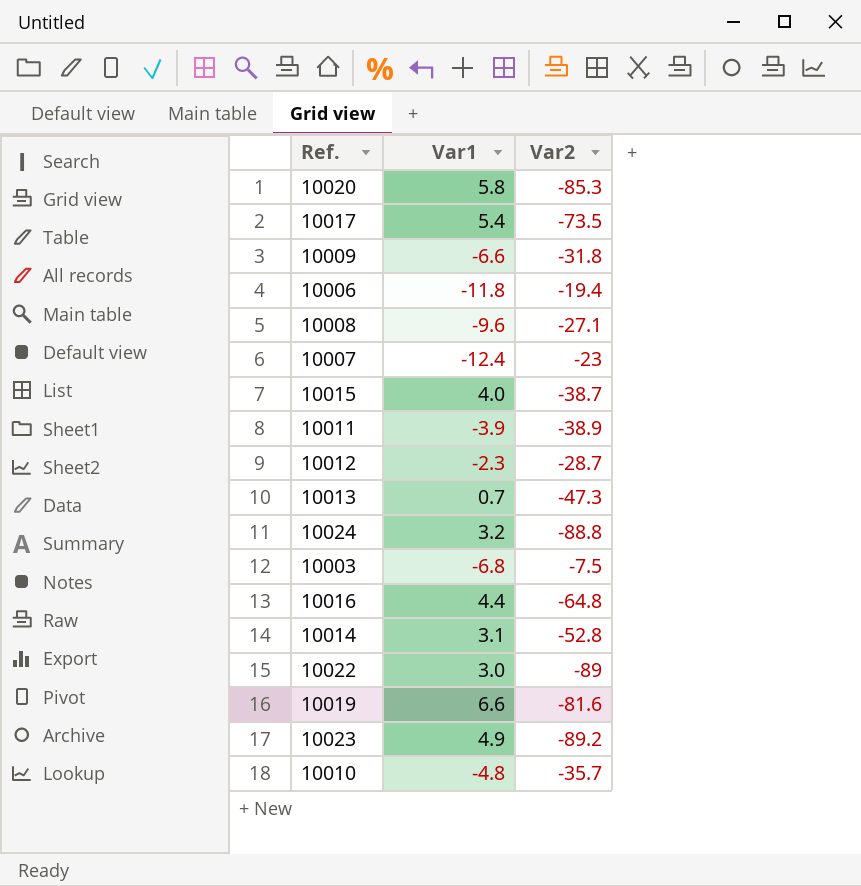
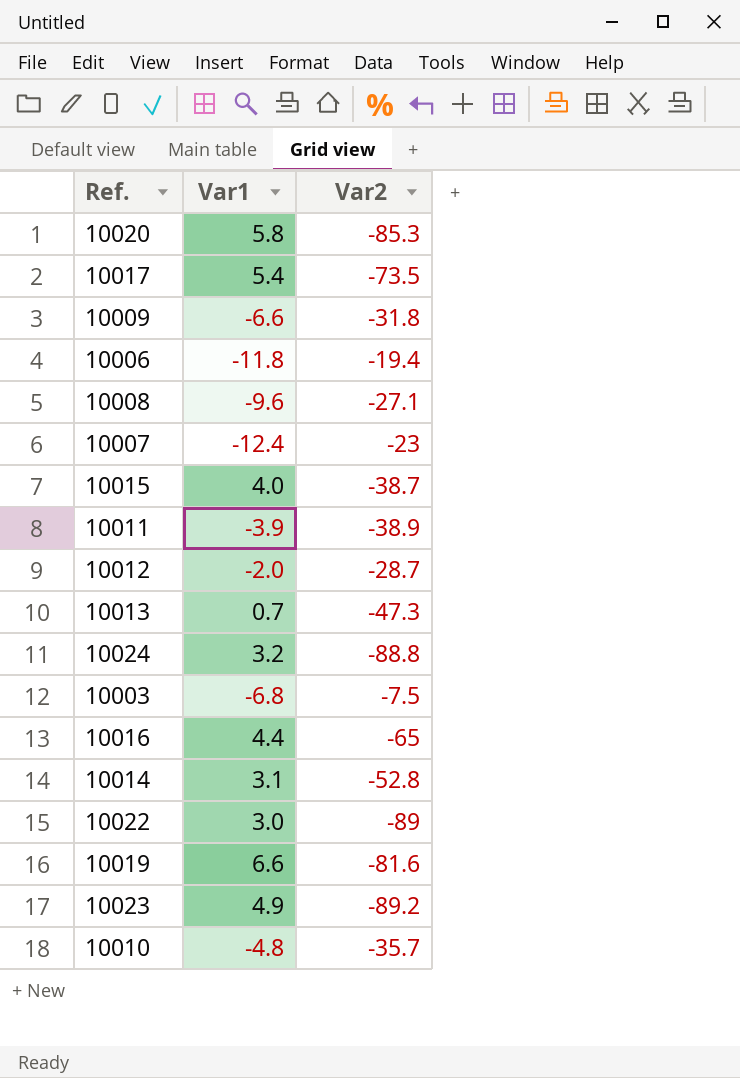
10012 | Var1: -2.3 -> -2.0
10016 | Var2: -64.8 -> -65

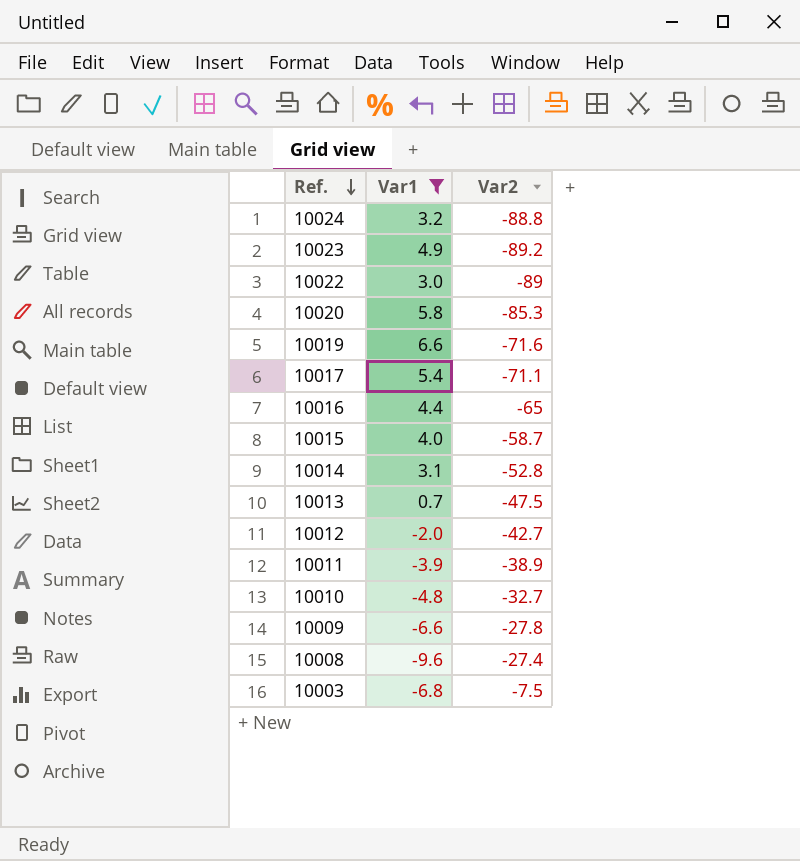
filter: none -> Var1 >= -9.6
row order: none -> Ref. descending
10019 | Var2: -81.6 -> -71.6
10017 | Var2: -73.5 -> -71.1
10015 | Var2: -38.7 -> -58.7
10013 | Var2: -47.3 -> -47.5
10012 | Var2: -28.7 -> -42.7
10010 | Var2: -35.7 -> -32.7
10009 | Var2: -31.8 -> -27.8
10008 | Var2: -27.1 -> -27.4

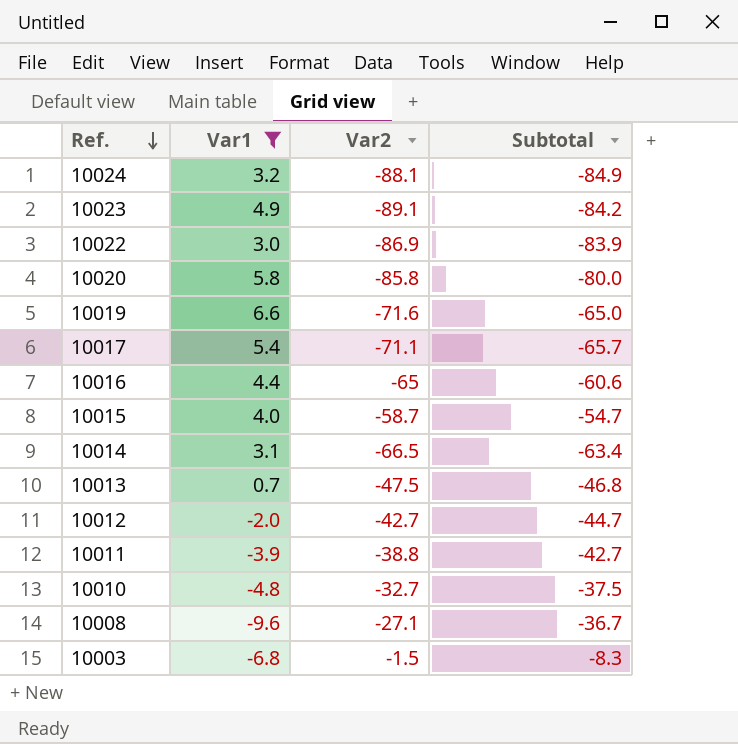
column Subtotal | formula: none -> [Var1] + [Var2]
row 10009: -6.6 | -27.8 -> none
10024 | Var2: -88.8 -> -88.1
10023 | Var2: -89.2 -> -89.1
10022 | Var2: -89 -> -86.9
10020 | Var2: -85.3 -> -85.8
10014 | Var2: -52.8 -> -66.5
10011 | Var2: -38.9 -> -38.8
10008 | Var2: -27.4 -> -27.1
10003 | Var2: -7.5 -> -1.5

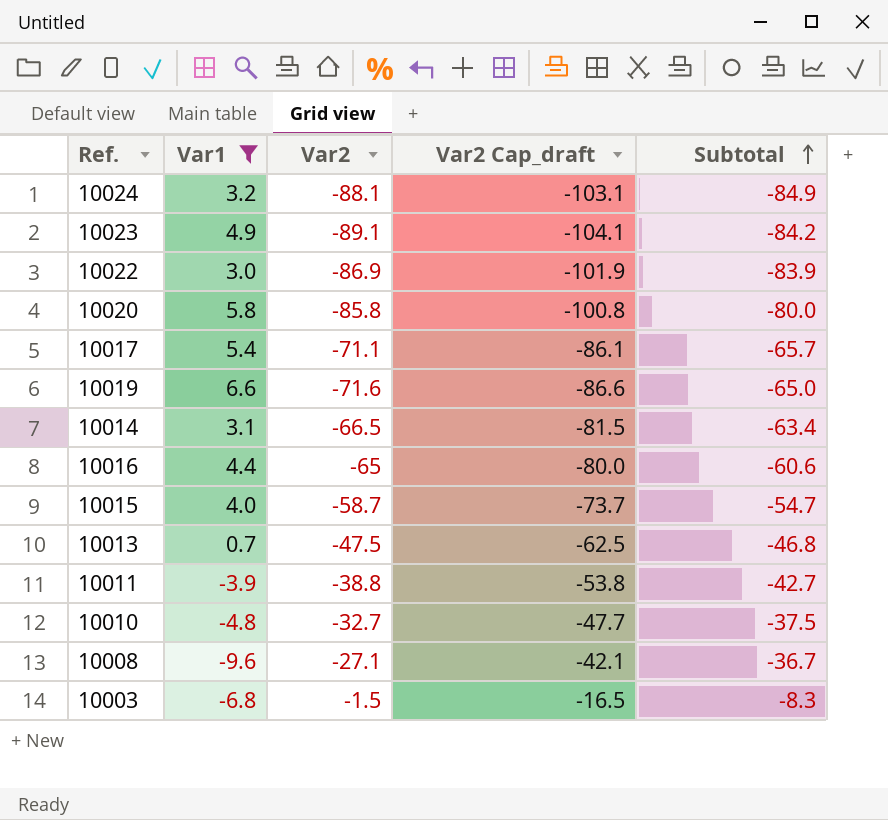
row order: Ref. descending -> Subtotal ascending
column Var2 Cap_draft | formula: none -> [Var2] - 15
row 10012: -2.0 | -42.7 | -44.7 -> none

